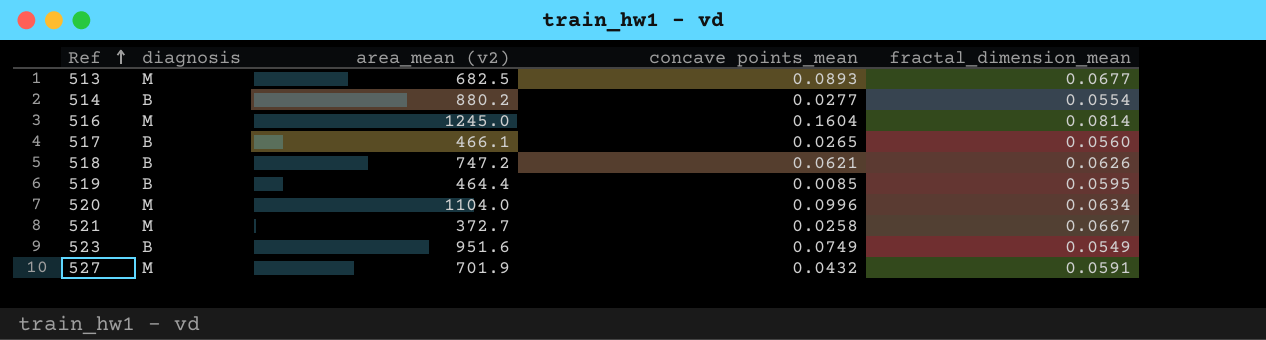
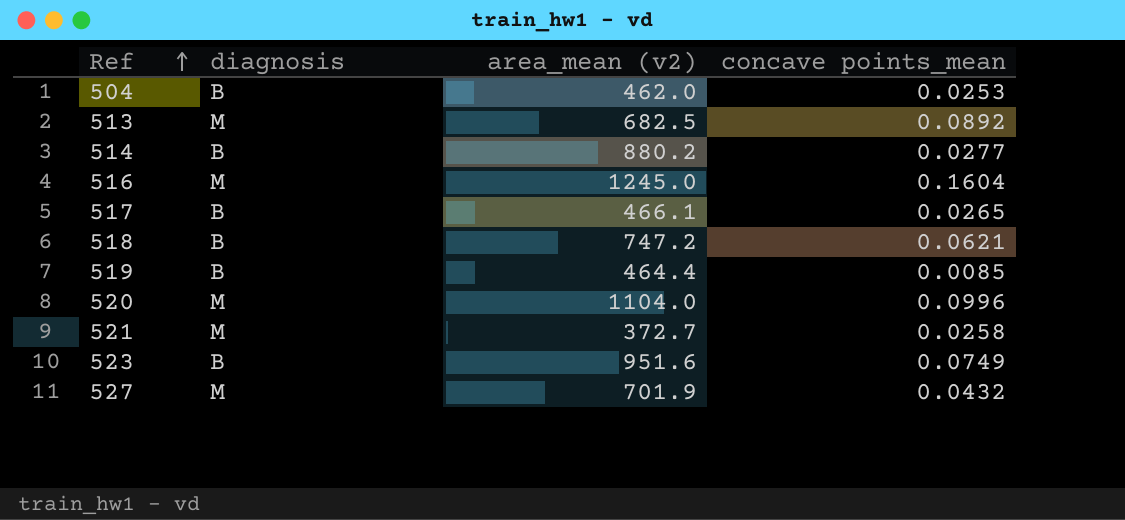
column fractal_dimension_mean | position: 5 -> none
row 504: none -> B | 462.0 | 0.0253
513 | concave points_mean: 0.0893 -> 0.0892

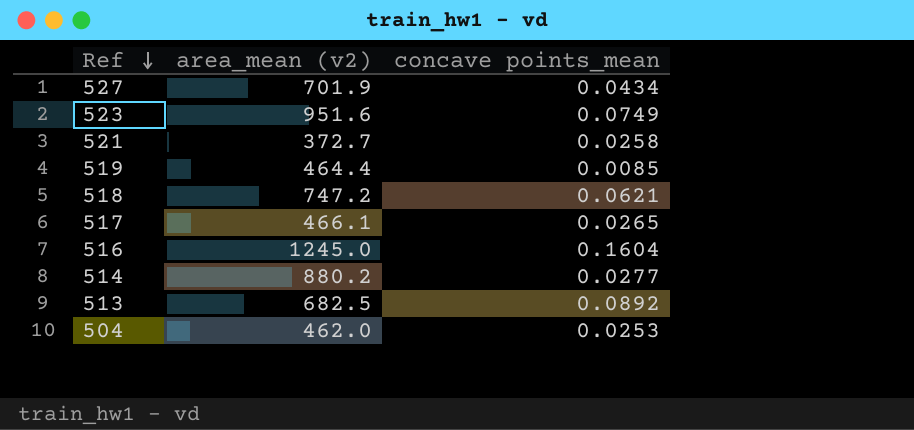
row order: Ref ascending -> Ref descending
column diagnosis | position: 2 -> none
row 520: M | 1104.0 | 0.0996 -> none
527 | concave points_mean: 0.0432 -> 0.0434

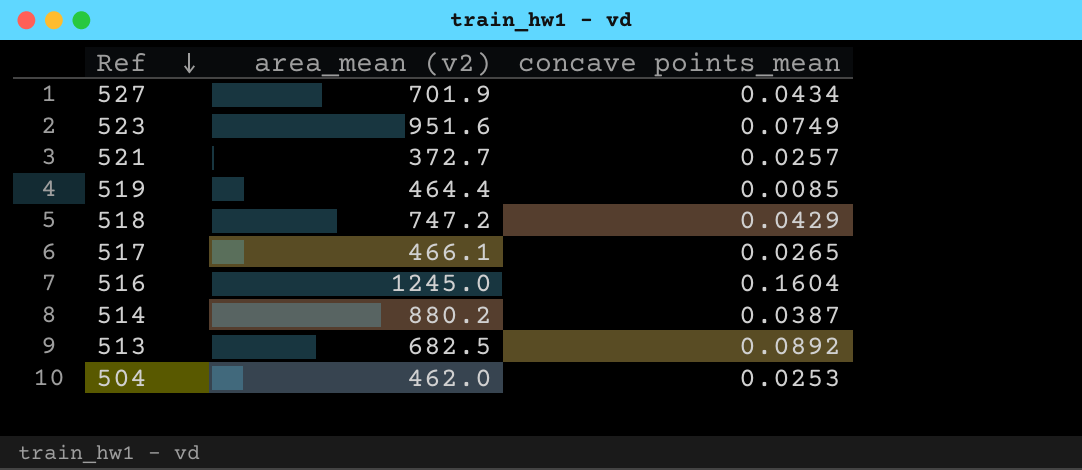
521 | concave points_mean: 0.0258 -> 0.0257
518 | concave points_mean: 0.0621 -> 0.0429
514 | concave points_mean: 0.0277 -> 0.0387

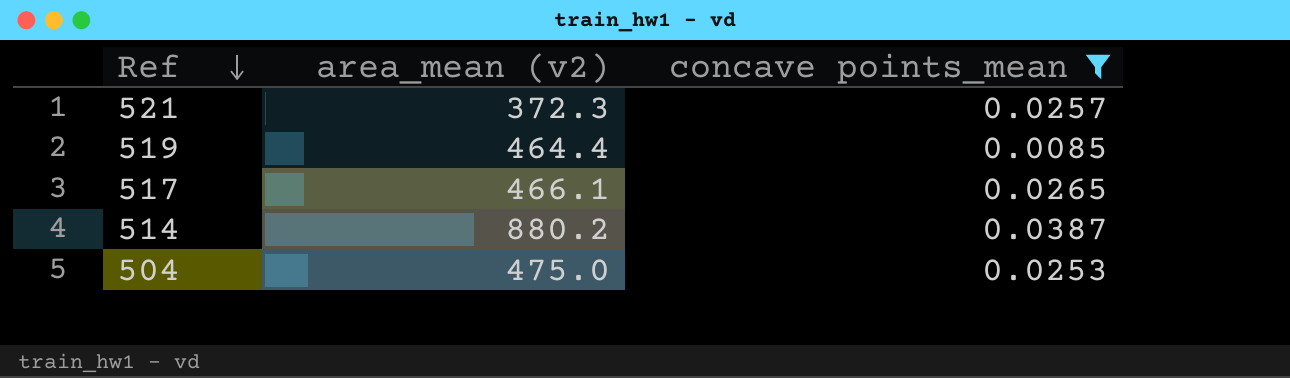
filter: none -> concave points_mean <= 0.0387
521 | area_mean (v2): 372.7 -> 372.3
504 | area_mean (v2): 462.0 -> 475.0

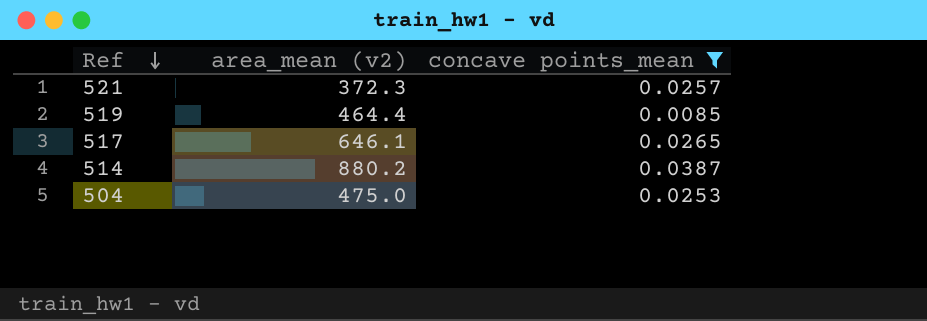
517 | area_mean (v2): 466.1 -> 646.1

